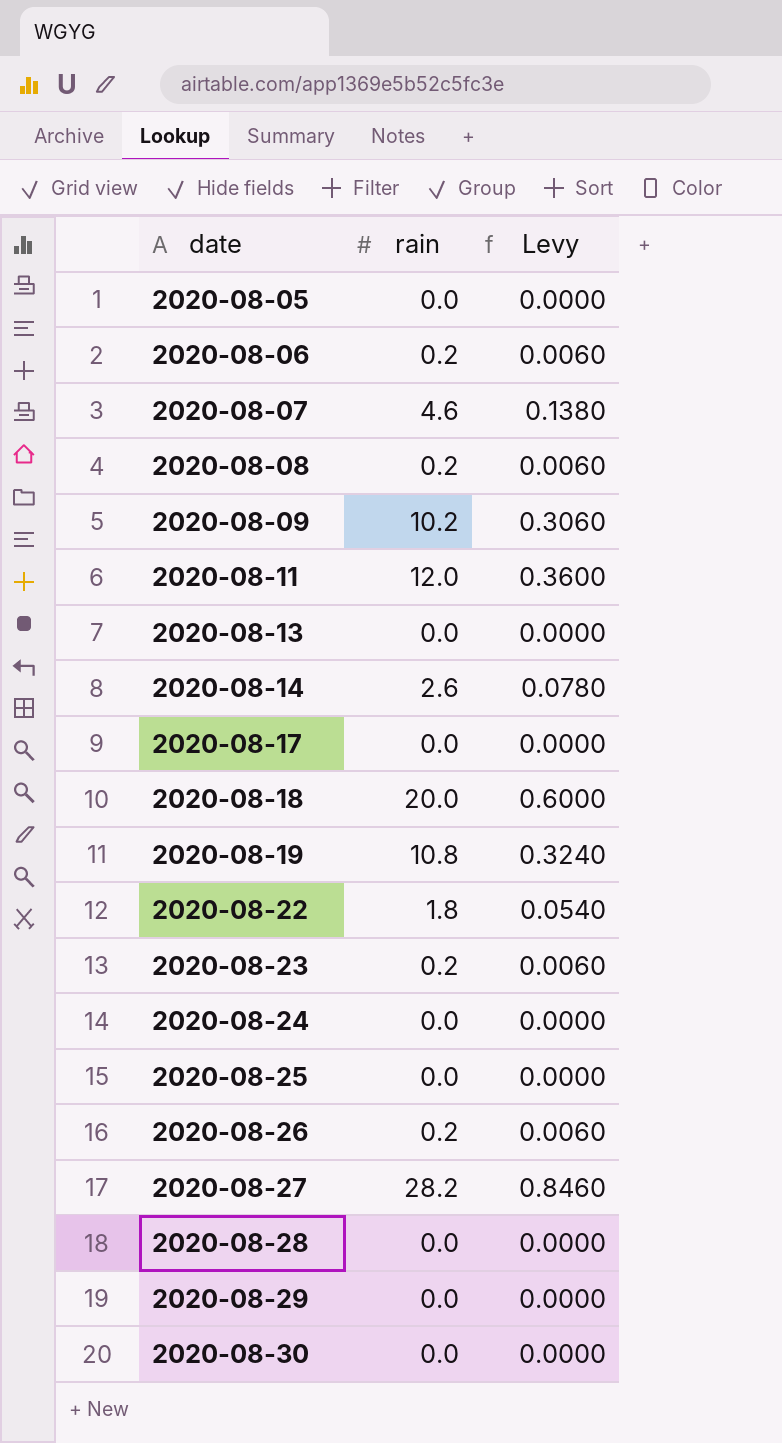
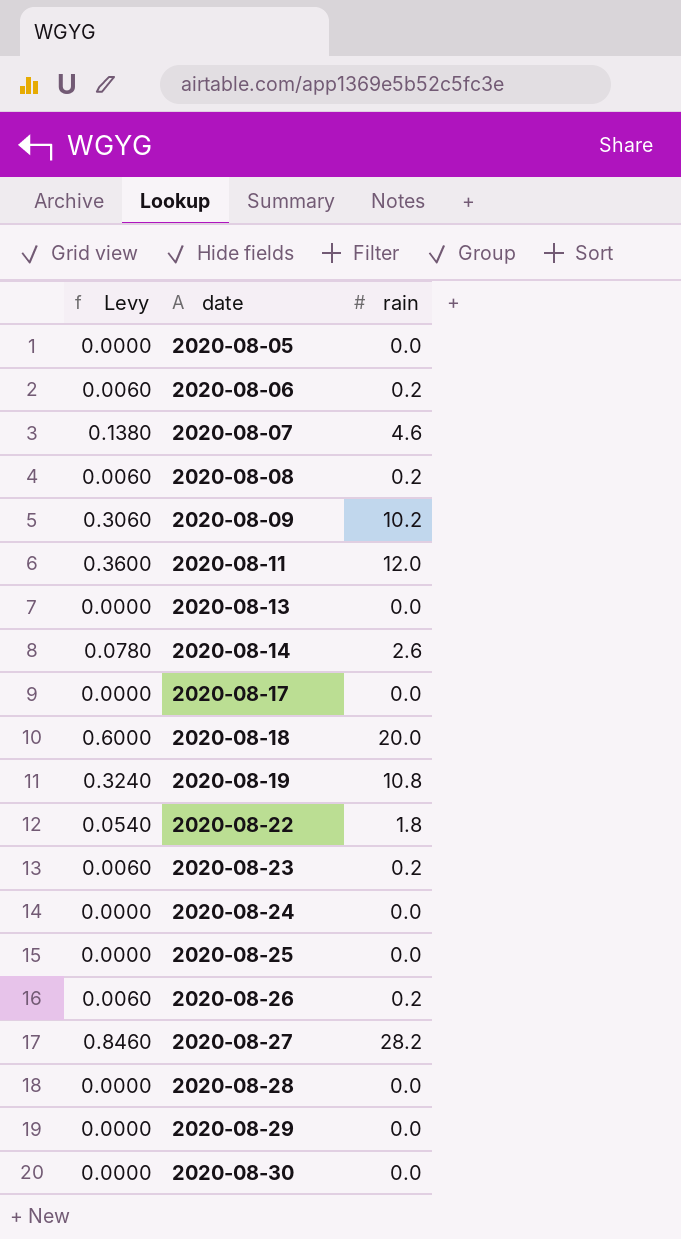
column Levy | position: 3 -> 1

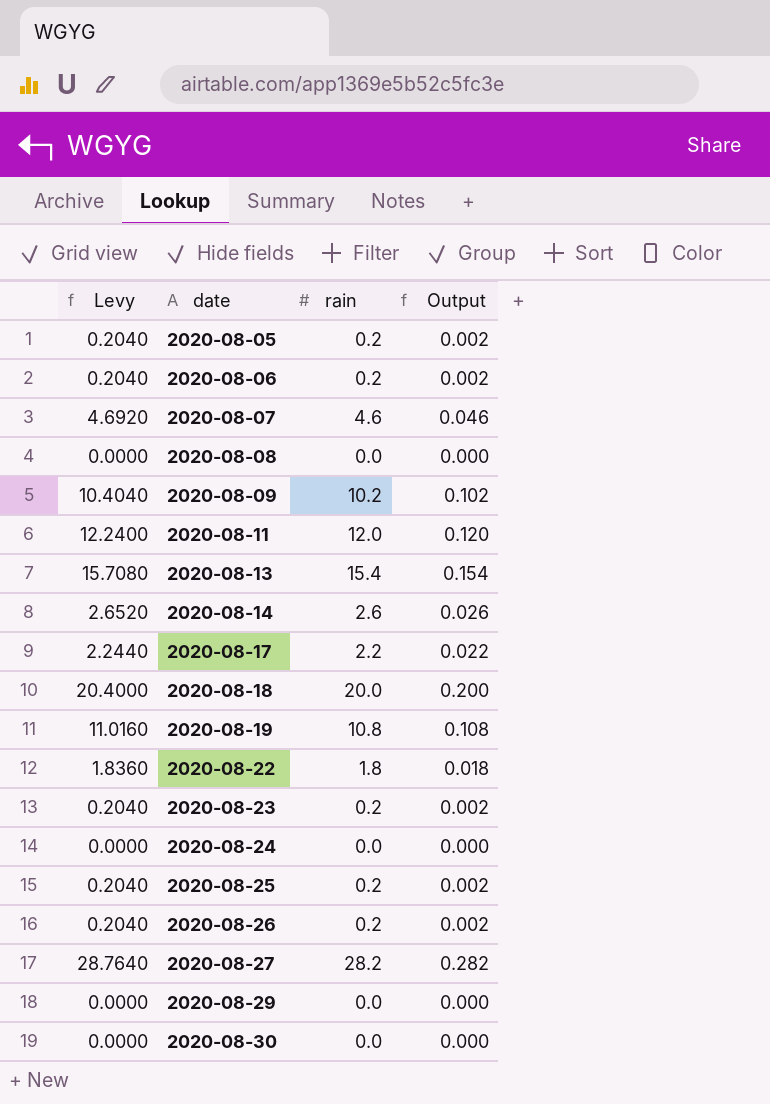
column Levy | formula: [rain] * 0.03 -> [rain] * 1.02
column Output | formula: none -> [rain] * 0.01
row 2020-08-28: 0.0000 | 0.0 -> none
2020-08-05 | rain: 0.0 -> 0.2
2020-08-08 | rain: 0.2 -> 0.0
2020-08-13 | rain: 0.0 -> 15.4
2020-08-17 | rain: 0.0 -> 2.2
2020-08-25 | rain: 0.0 -> 0.2

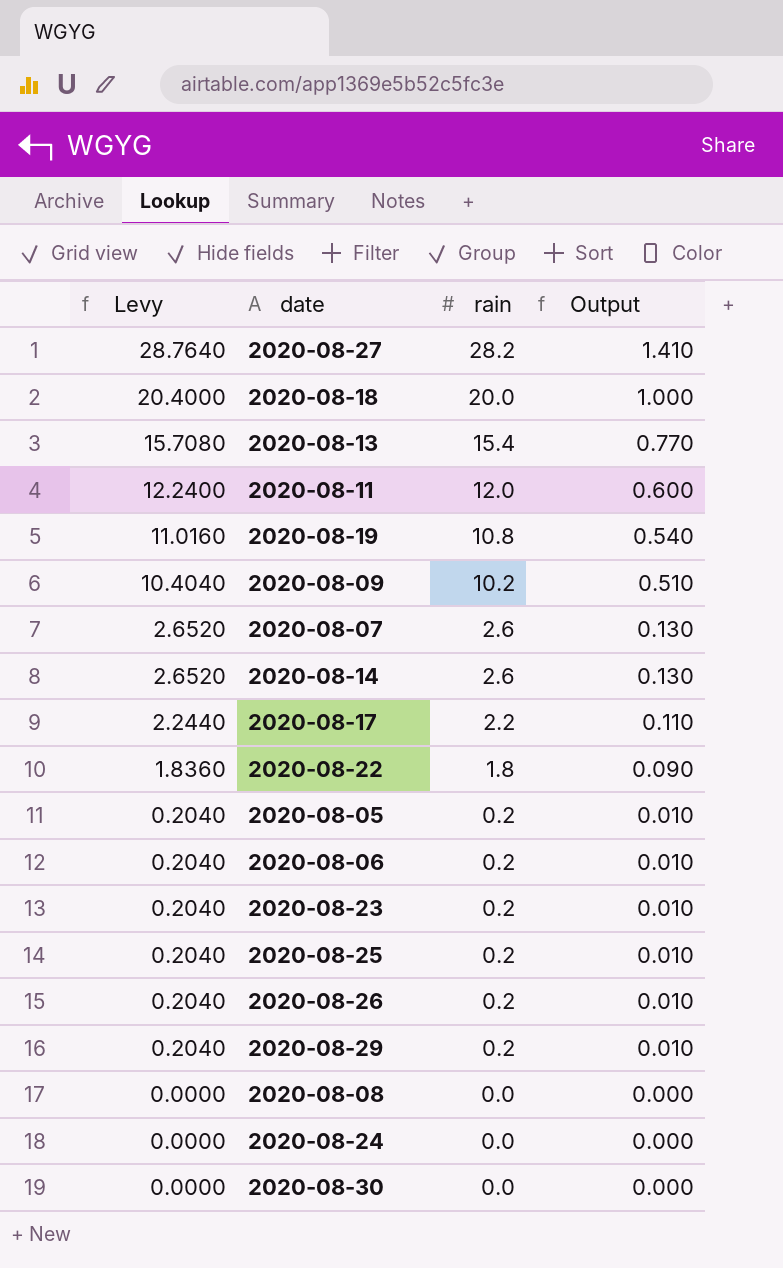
row order: date ascending -> Levy descending
column Output | formula: [rain] * 0.01 -> [rain] * 0.05
2020-08-07 | Levy: 4.6920 -> 2.6520
2020-08-07 | rain: 4.6 -> 2.6
2020-08-29 | Levy: 0.0000 -> 0.2040
2020-08-29 | rain: 0.0 -> 0.2

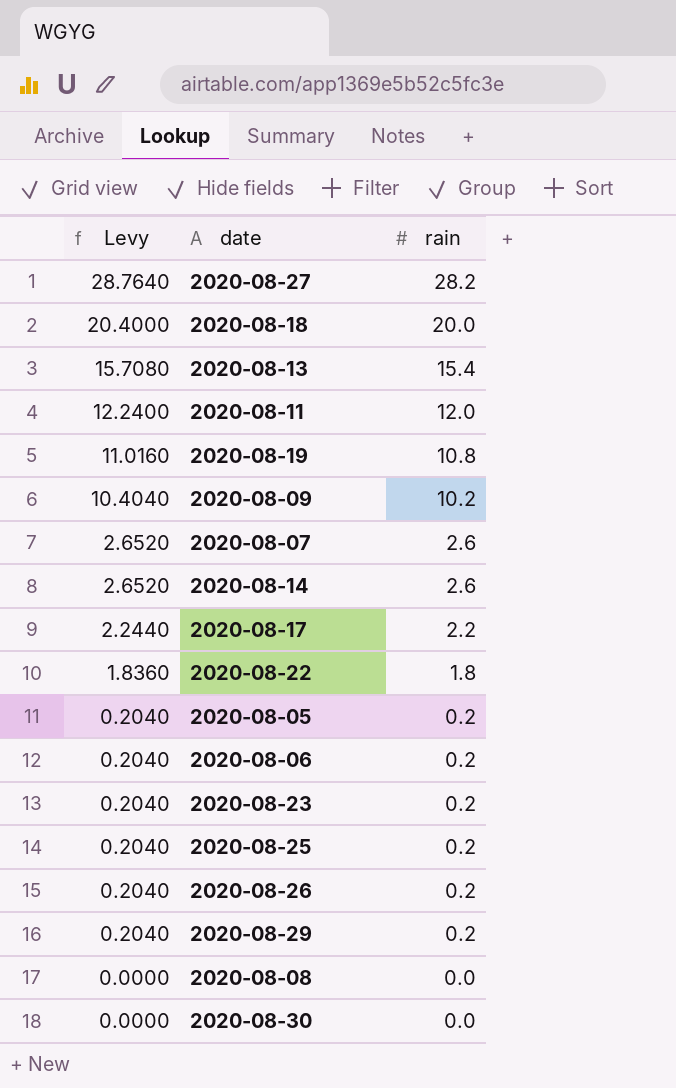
column Output | formula: [rain] * 0.05 -> none
row 2020-08-24: 0.0000 | 0.0 | 0.000 -> none

